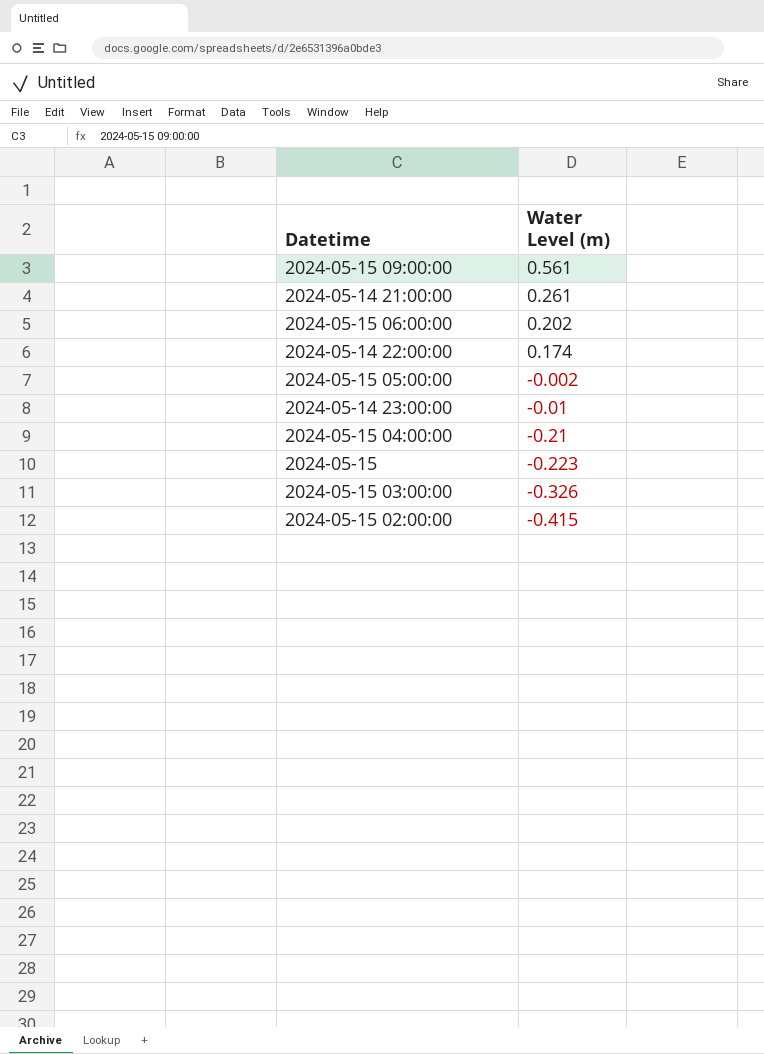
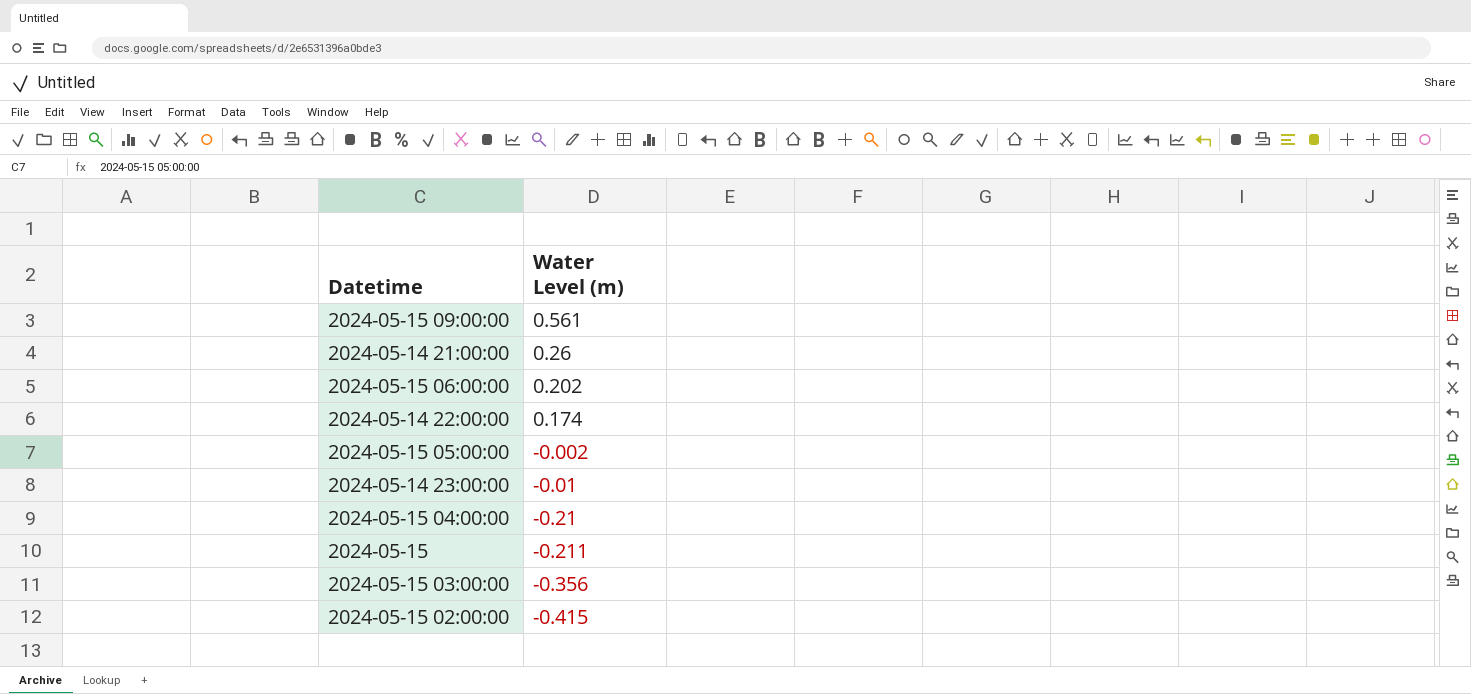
2024-05-14 21:00:00 | Water Level (m): 0.261 -> 0.26
2024-05-15 | Water Level (m): -0.223 -> -0.211
2024-05-15 03:00:00 | Water Level (m): -0.326 -> -0.356

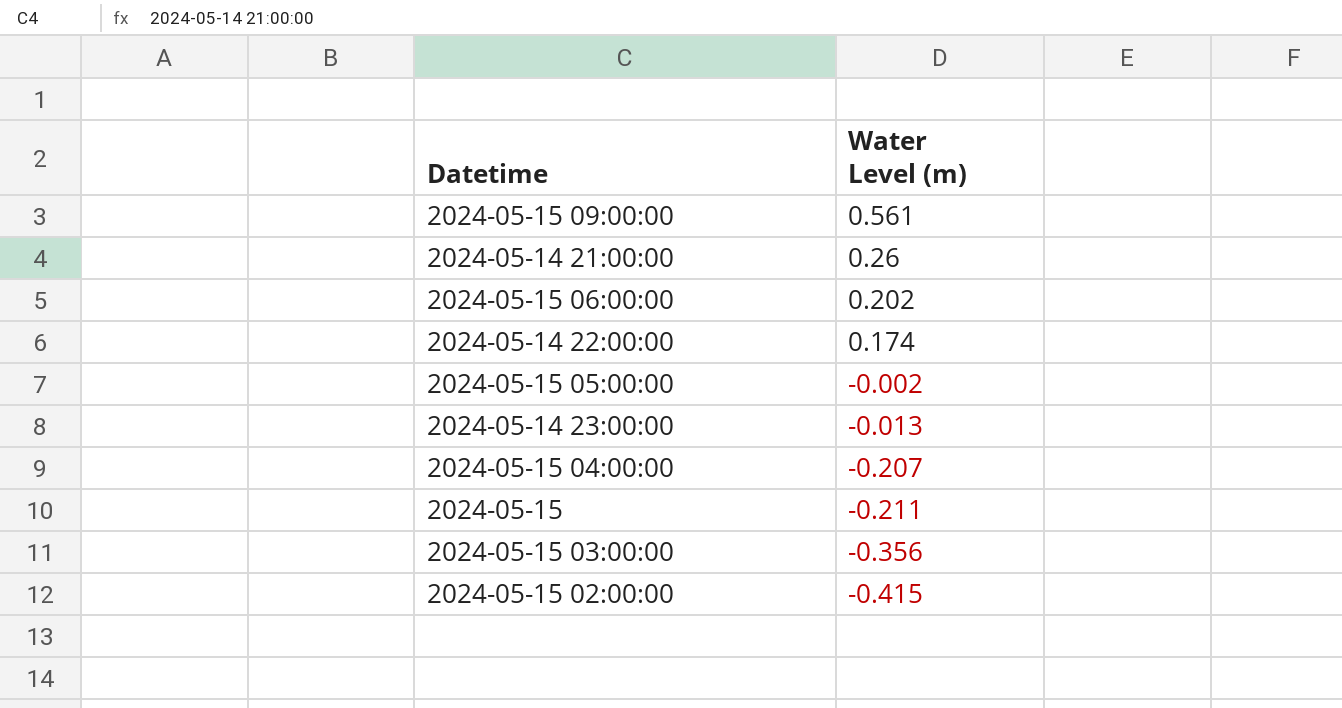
2024-05-14 23:00:00 | Water Level (m): -0.01 -> -0.013
2024-05-15 04:00:00 | Water Level (m): -0.21 -> -0.207

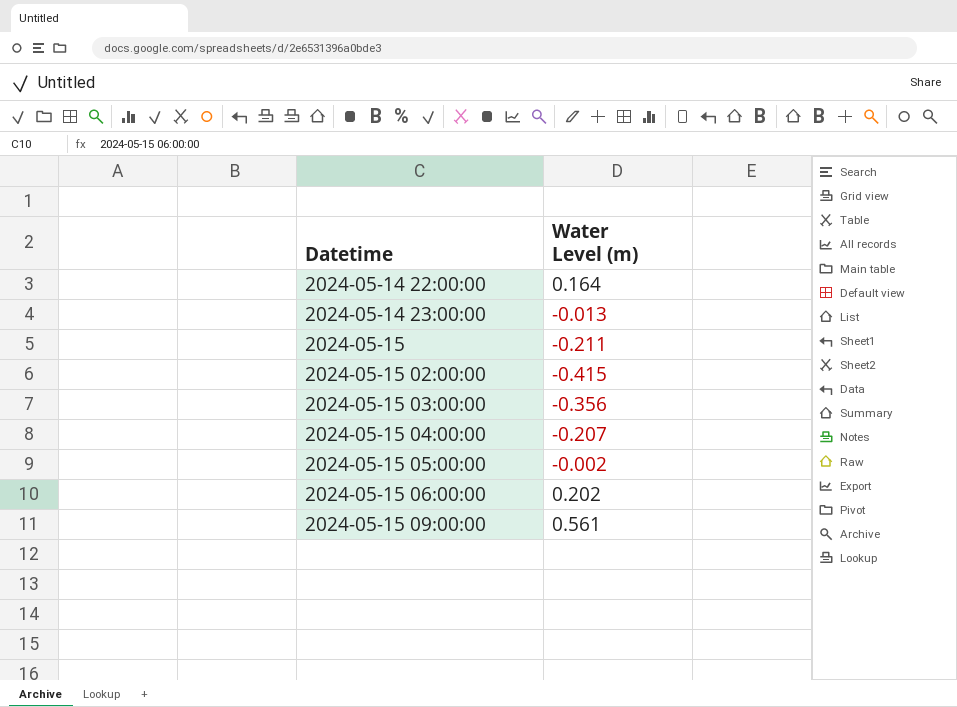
row order: Water Level (m) descending -> Datetime ascending
row 2024-05-14 21:00:00: 0.26 -> none
2024-05-14 22:00:00 | Water Level (m): 0.174 -> 0.164

